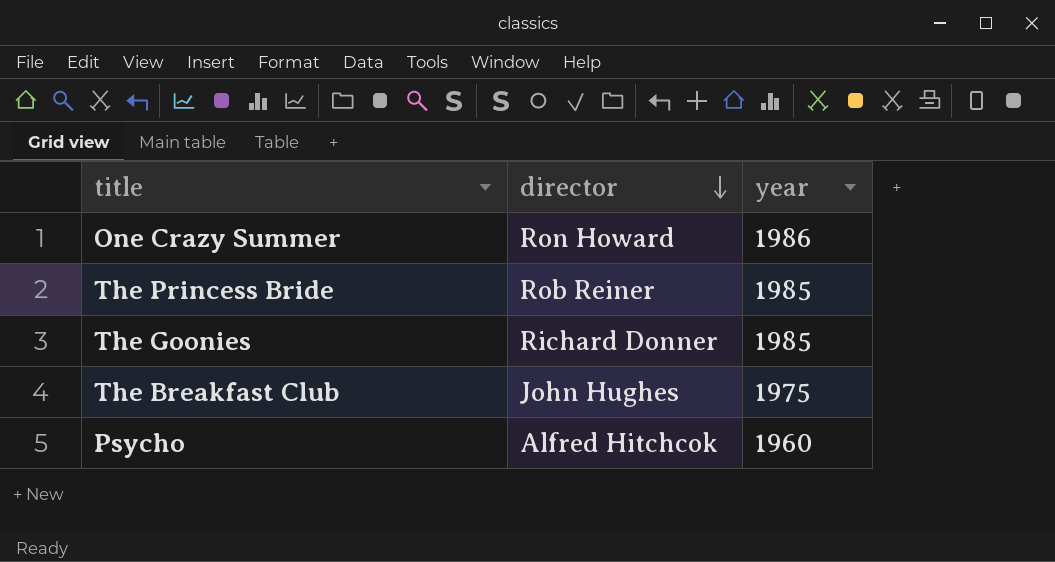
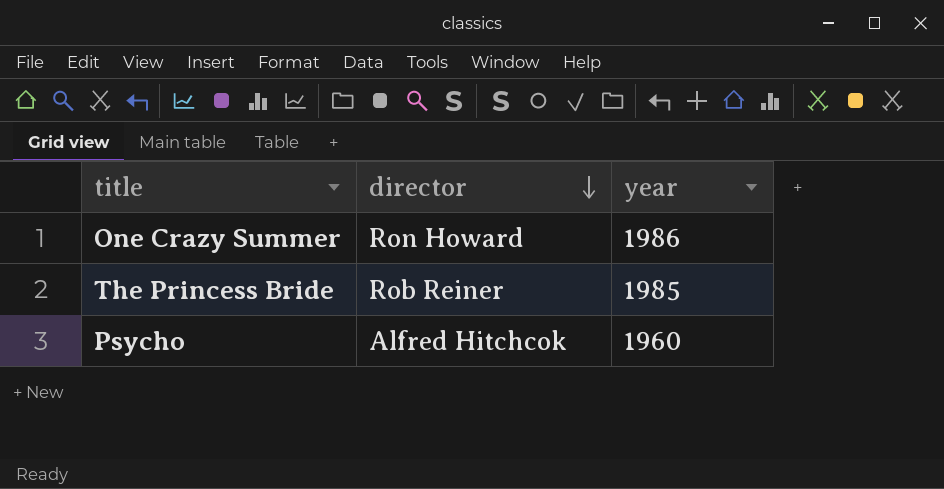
row The Goonies: Richard Donner | 1985 -> none
row The Breakfast Club: John Hughes | 1975 -> none

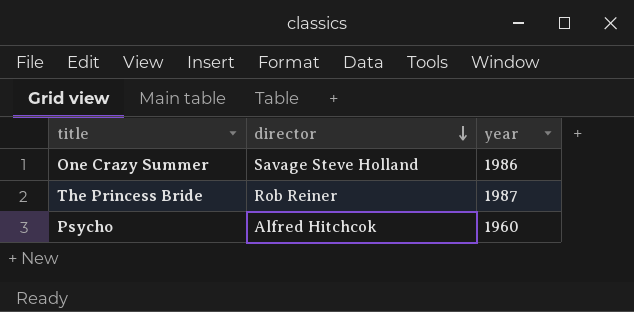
One Crazy Summer | director: Ron Howard -> Savage Steve Holland
The Princess Bride | year: 1985 -> 1987

